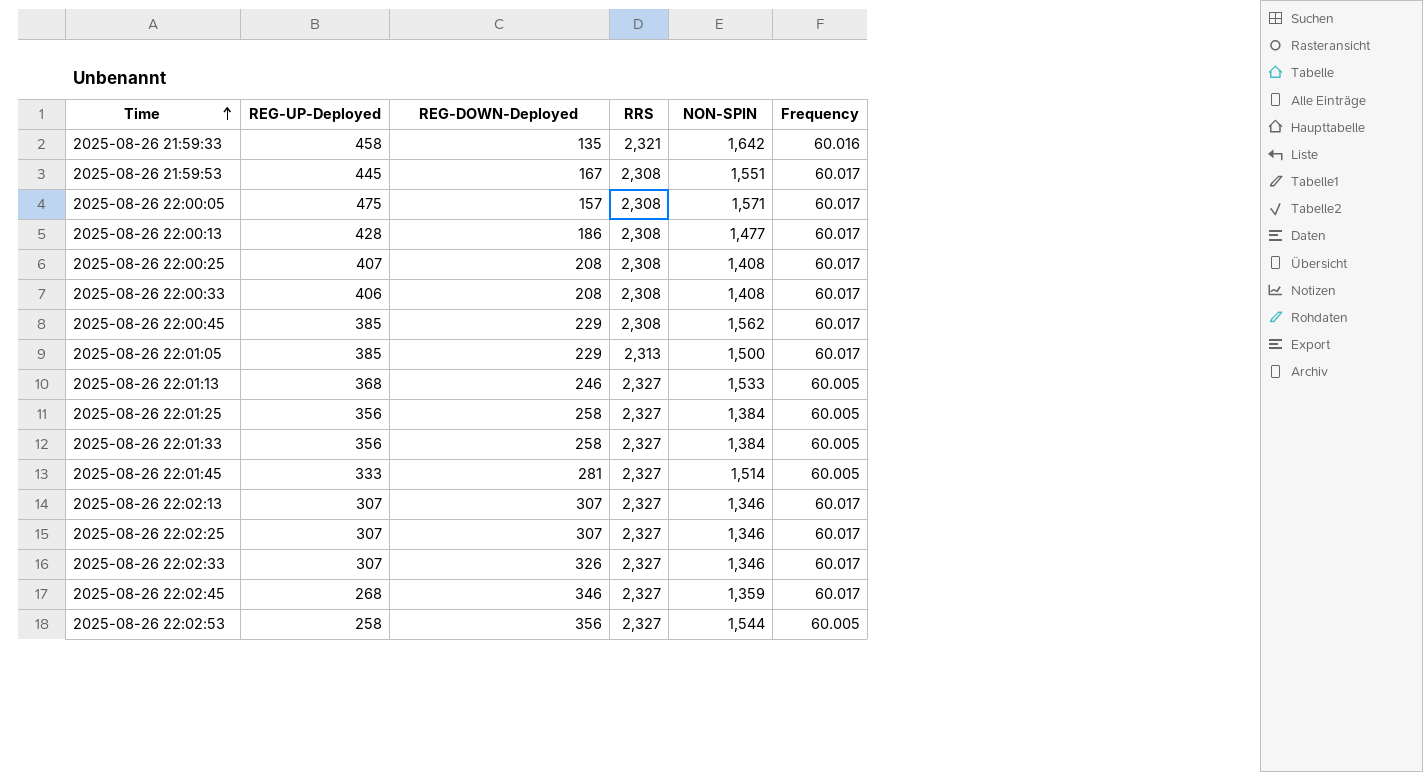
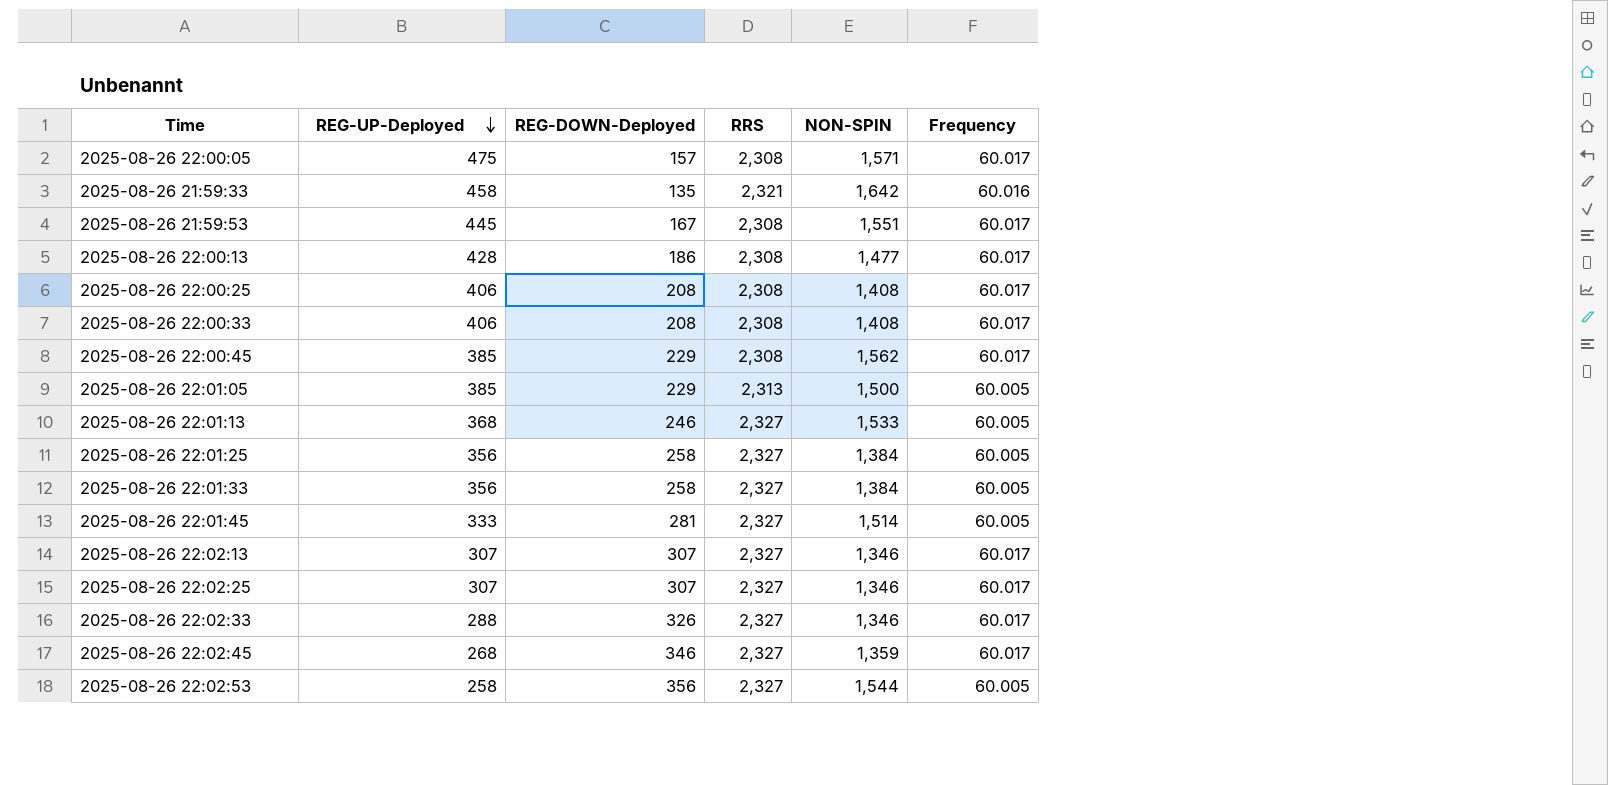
row order: Time ascending -> REG-UP-Deployed descending
2025-08-26 22:00:25 | REG-UP-Deployed: 407 -> 406
2025-08-26 22:01:05 | Frequency: 60.017 -> 60.005
2025-08-26 22:02:33 | REG-UP-Deployed: 307 -> 288

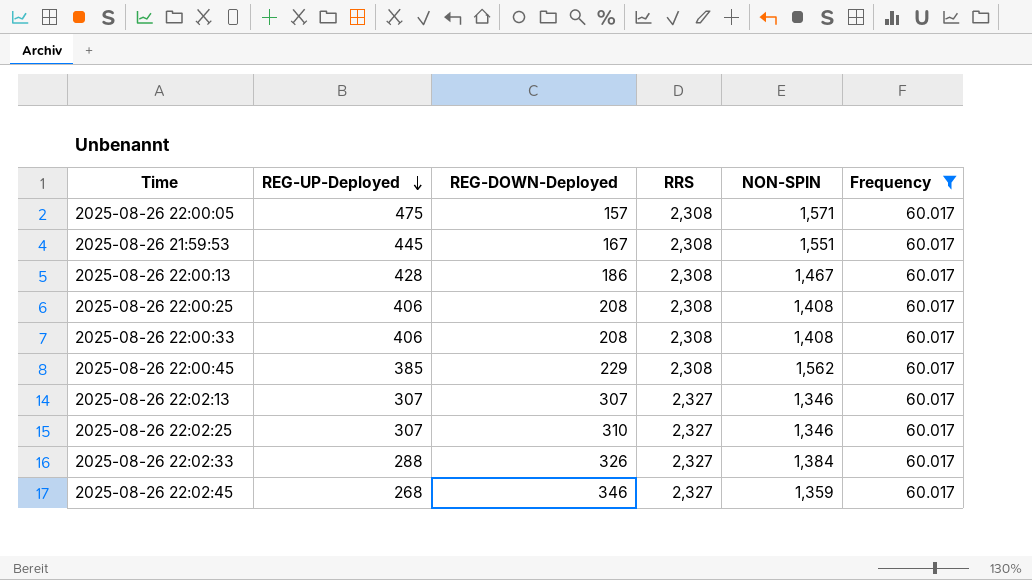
filter: none -> Frequency = 60.017
2025-08-26 22:00:13 | NON-SPIN: 1,477 -> 1,467
2025-08-26 22:02:25 | REG-DOWN-Deployed: 307 -> 310
2025-08-26 22:02:33 | NON-SPIN: 1,346 -> 1,384

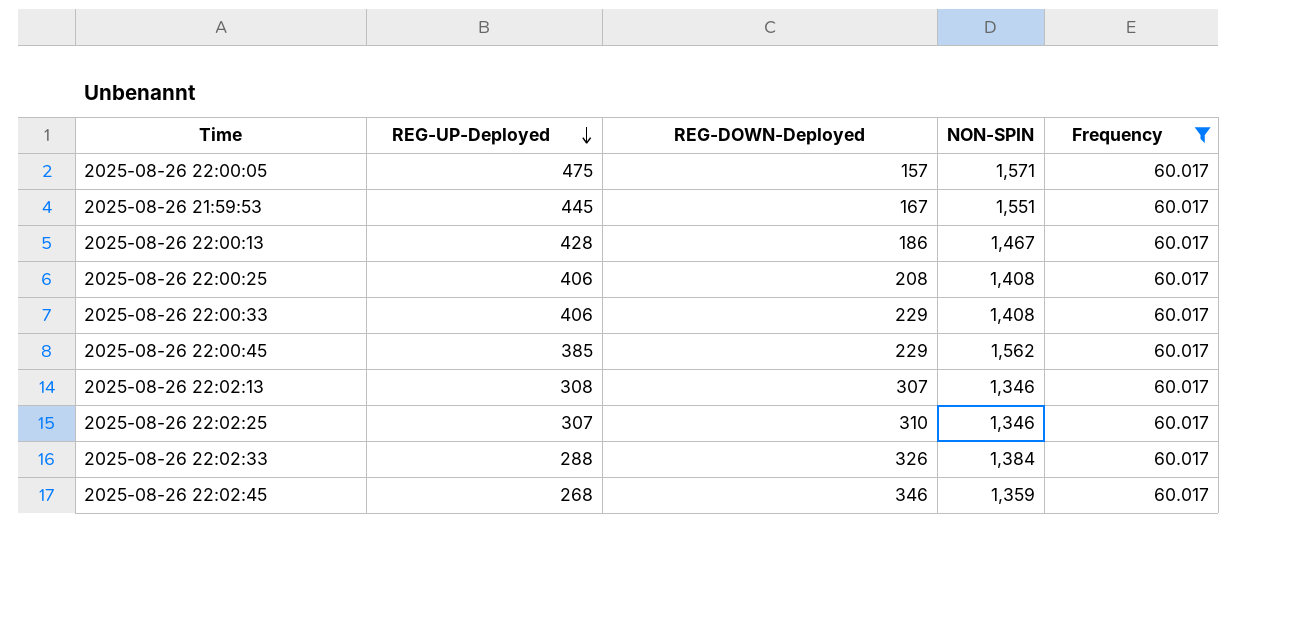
column RRS | position: 4 -> none
2025-08-26 22:00:33 | REG-DOWN-Deployed: 208 -> 229
2025-08-26 22:02:13 | REG-UP-Deployed: 307 -> 308

